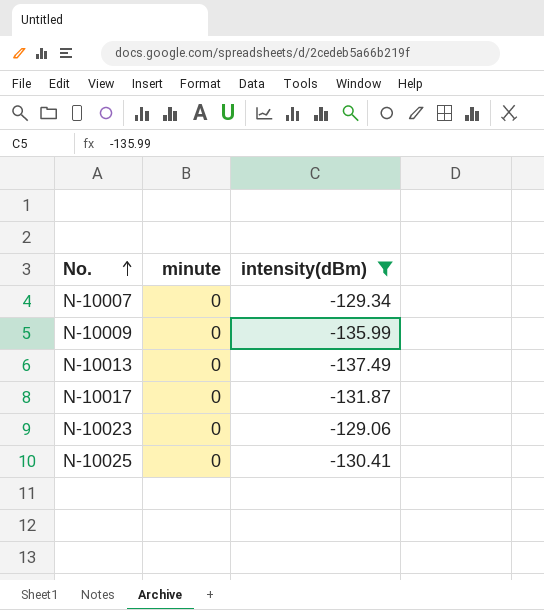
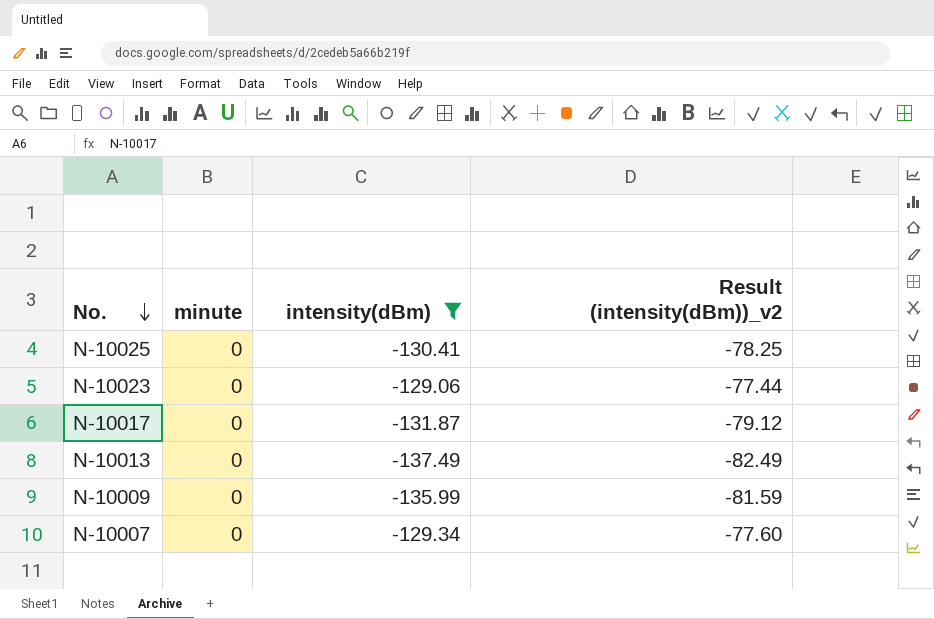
row order: No. ascending -> No. descending
column Result (intensity(dBm))_v2 | formula: none -> [intensity(dBm)] * 0.6

